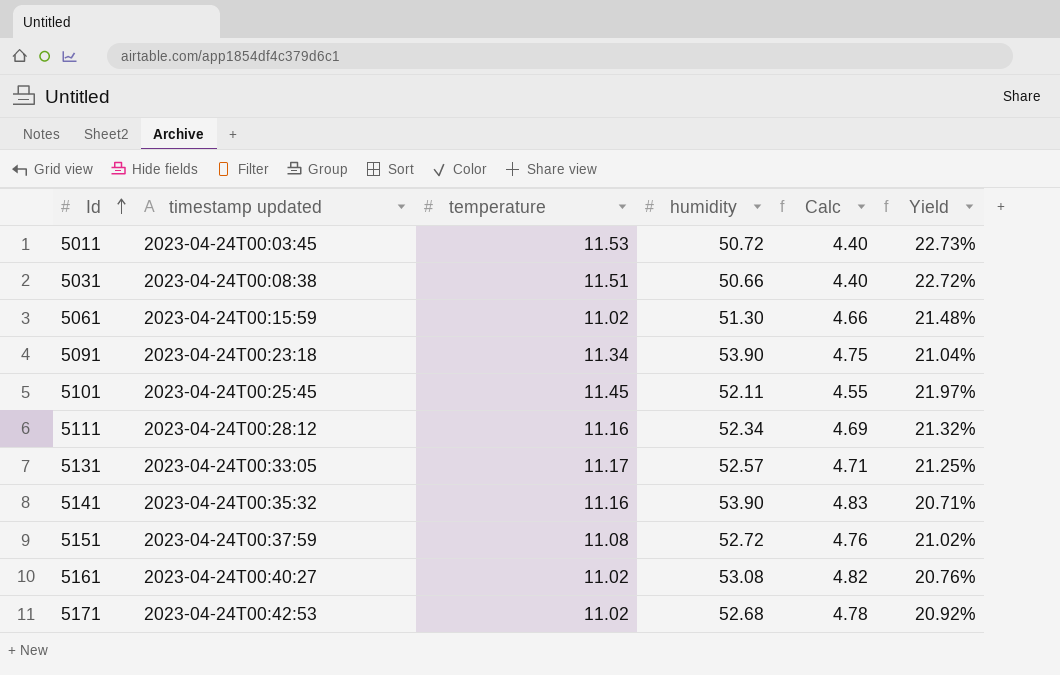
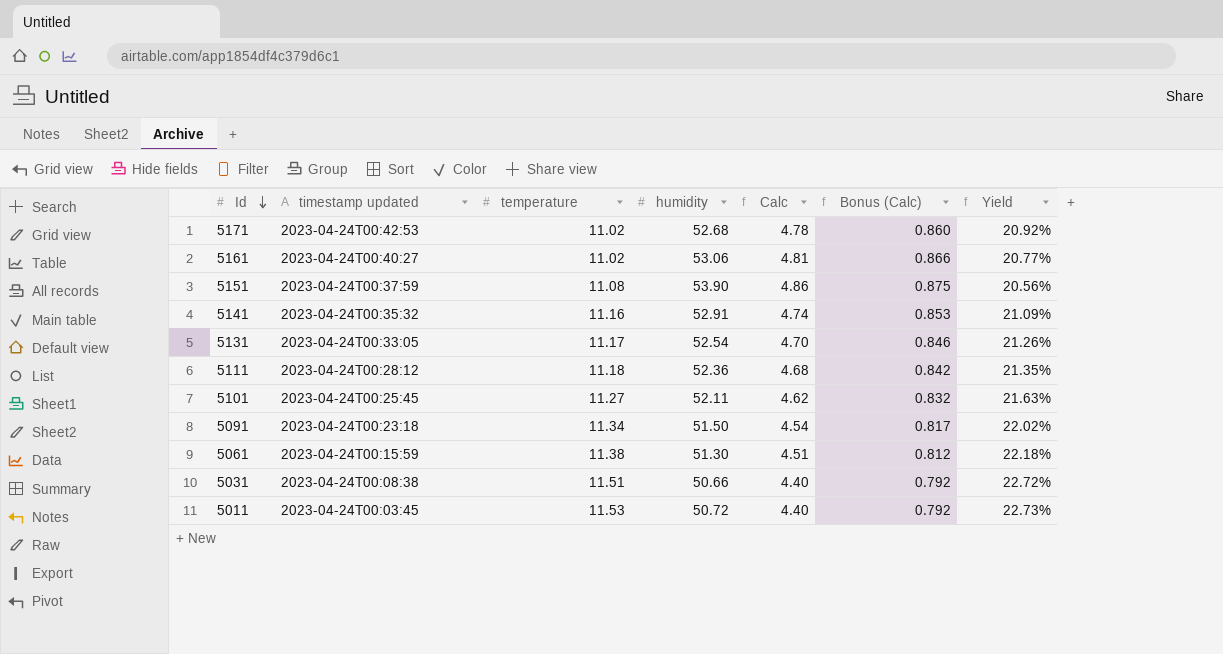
row order: Id ascending -> Id descending
column Bonus (Calc) | formula: none -> [Calc] * 0.18
5161 | humidity: 53.08 -> 53.06
5161 | Calc: 4.82 -> 4.81
5161 | Yield: 20.76% -> 20.77%
5151 | humidity: 52.72 -> 53.90
5151 | Calc: 4.76 -> 4.86
5151 | Yield: 21.02% -> 20.56%
5141 | humidity: 53.90 -> 52.91
5141 | Calc: 4.83 -> 4.74
5141 | Yield: 20.71% -> 21.09%
5131 | humidity: 52.57 -> 52.54
5131 | Calc: 4.71 -> 4.70
5131 | Yield: 21.25% -> 21.26%
5111 | temperature: 11.16 -> 11.18
5111 | humidity: 52.34 -> 52.36
5111 | Calc: 4.69 -> 4.68
5111 | Yield: 21.32% -> 21.35%
5101 | temperature: 11.45 -> 11.27
5101 | Calc: 4.55 -> 4.62
5101 | Yield: 21.97% -> 21.63%
5091 | humidity: 53.90 -> 51.50
5091 | Calc: 4.75 -> 4.54
5091 | Yield: 21.04% -> 22.02%
5061 | temperature: 11.02 -> 11.38
5061 | Calc: 4.66 -> 4.51
5061 | Yield: 21.48% -> 22.18%

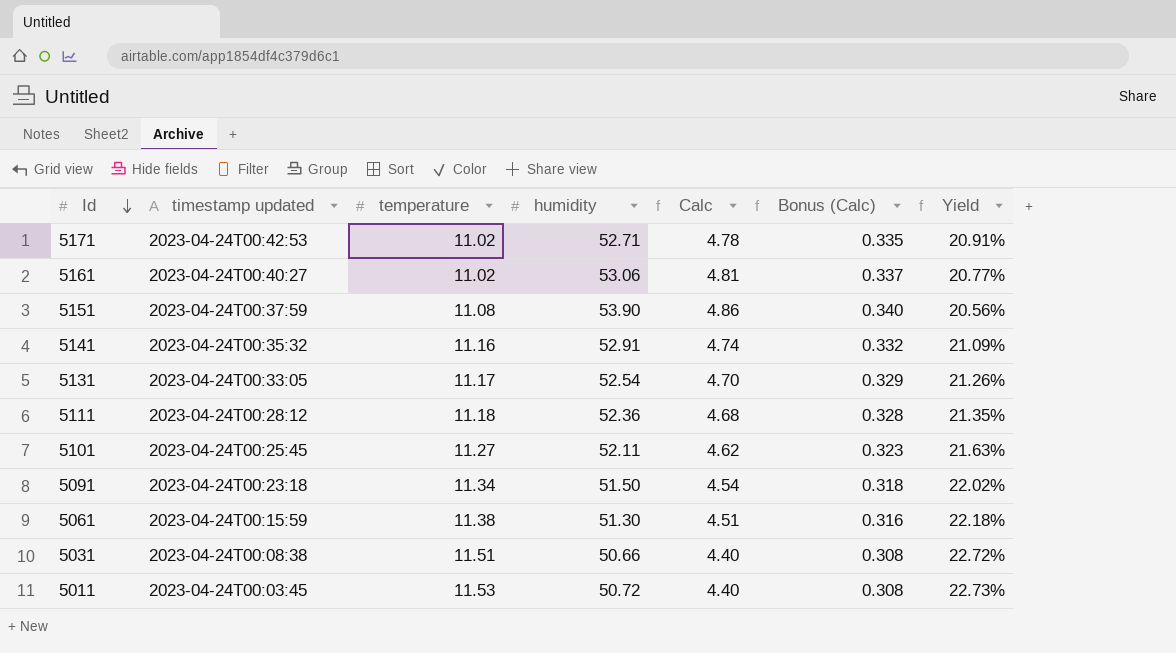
column Bonus (Calc) | formula: [Calc] * 0.18 -> [Calc] * 0.07
5171 | humidity: 52.68 -> 52.71
5171 | Yield: 20.92% -> 20.91%

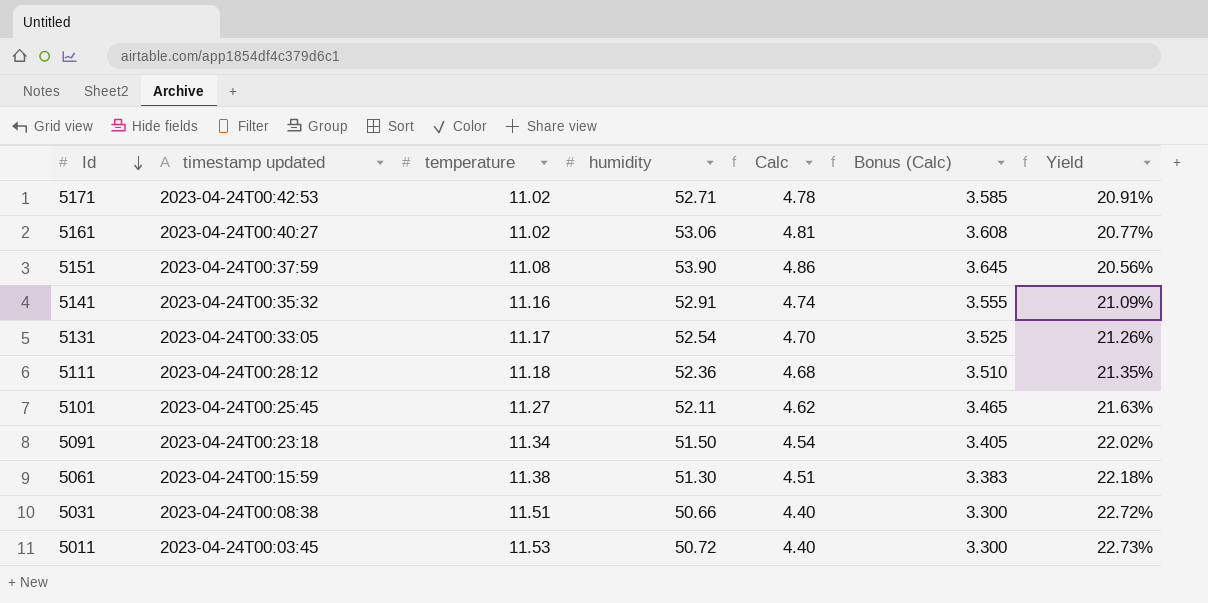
column Bonus (Calc) | formula: [Calc] * 0.07 -> [Calc] * 0.75

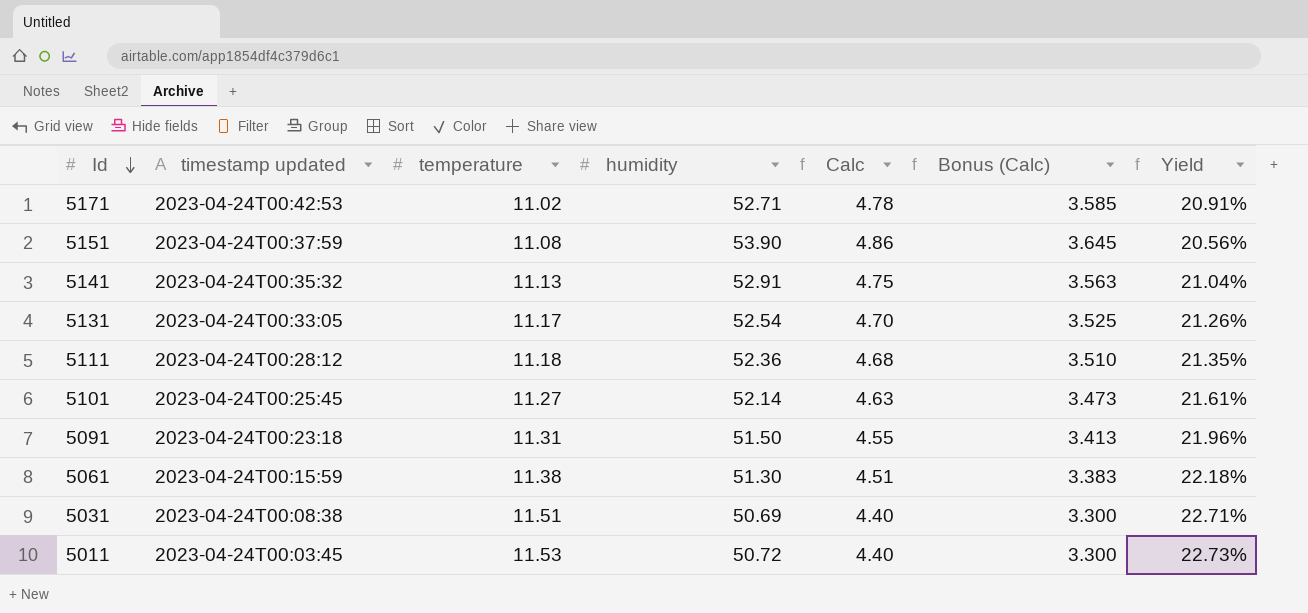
row 5161: 2023-04-24T00:40:27 | 11.02 | 53.06 | 4.81 | 3.608 | 20.77% -> none
5141 | temperature: 11.16 -> 11.13
5141 | Calc: 4.74 -> 4.75
5141 | Bonus (Calc): 3.555 -> 3.563
5141 | Yield: 21.09% -> 21.04%
5101 | humidity: 52.11 -> 52.14
5101 | Calc: 4.62 -> 4.63
5101 | Bonus (Calc): 3.465 -> 3.473
5101 | Yield: 21.63% -> 21.61%
5091 | temperature: 11.34 -> 11.31
5091 | Calc: 4.54 -> 4.55
5091 | Bonus (Calc): 3.405 -> 3.413
5091 | Yield: 22.02% -> 21.96%
5031 | humidity: 50.66 -> 50.69
5031 | Yield: 22.72% -> 22.71%

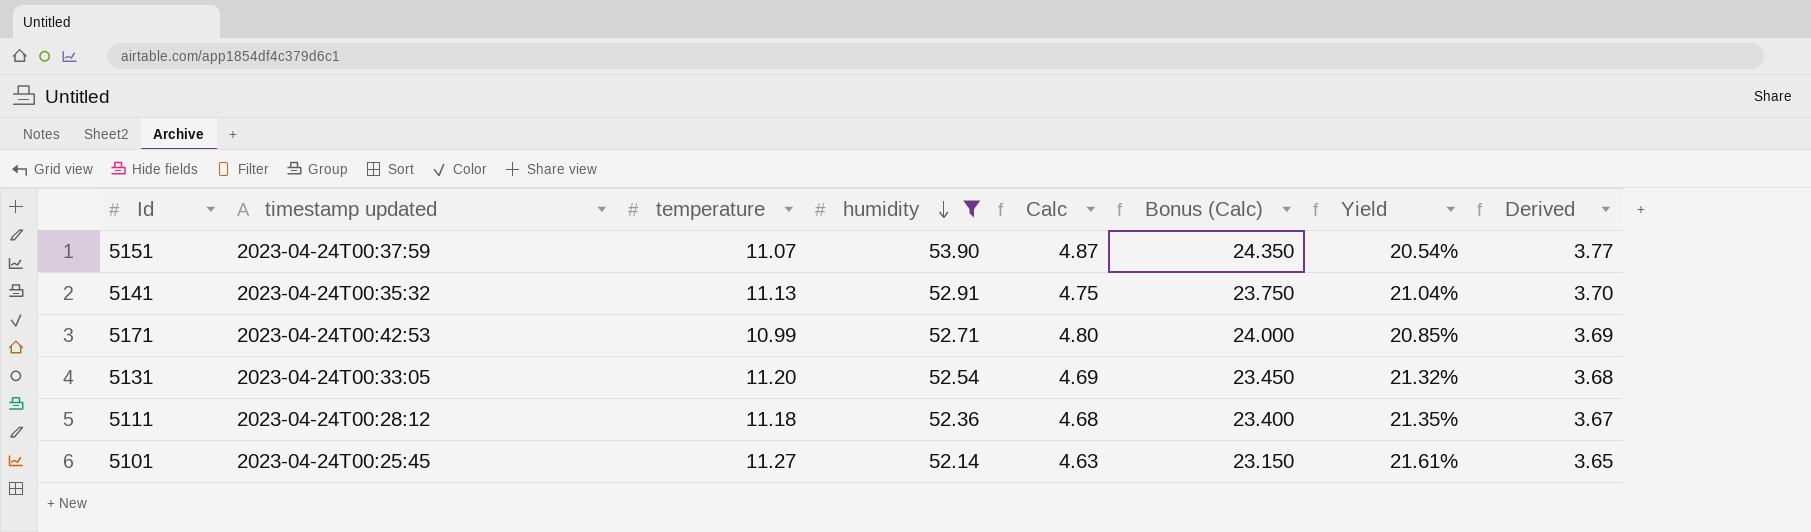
filter: none -> humidity >= 52.14
row order: Id descending -> humidity descending
column Bonus (Calc) | formula: [Calc] * 0.75 -> [Calc] * 5
column Derived | formula: none -> [humidity] * 0.07
5151 | temperature: 11.08 -> 11.07
5151 | Calc: 4.86 -> 4.87
5151 | Yield: 20.56% -> 20.54%
5171 | temperature: 11.02 -> 10.99
5171 | Calc: 4.78 -> 4.80
5171 | Yield: 20.91% -> 20.85%
5131 | temperature: 11.17 -> 11.20
5131 | Calc: 4.70 -> 4.69
5131 | Yield: 21.26% -> 21.32%

